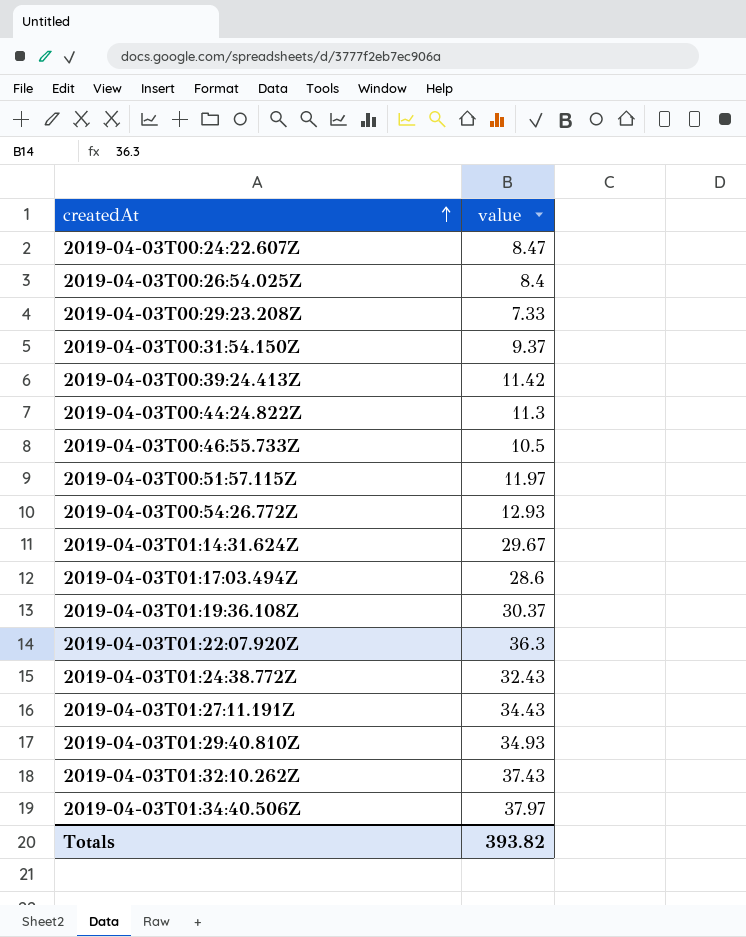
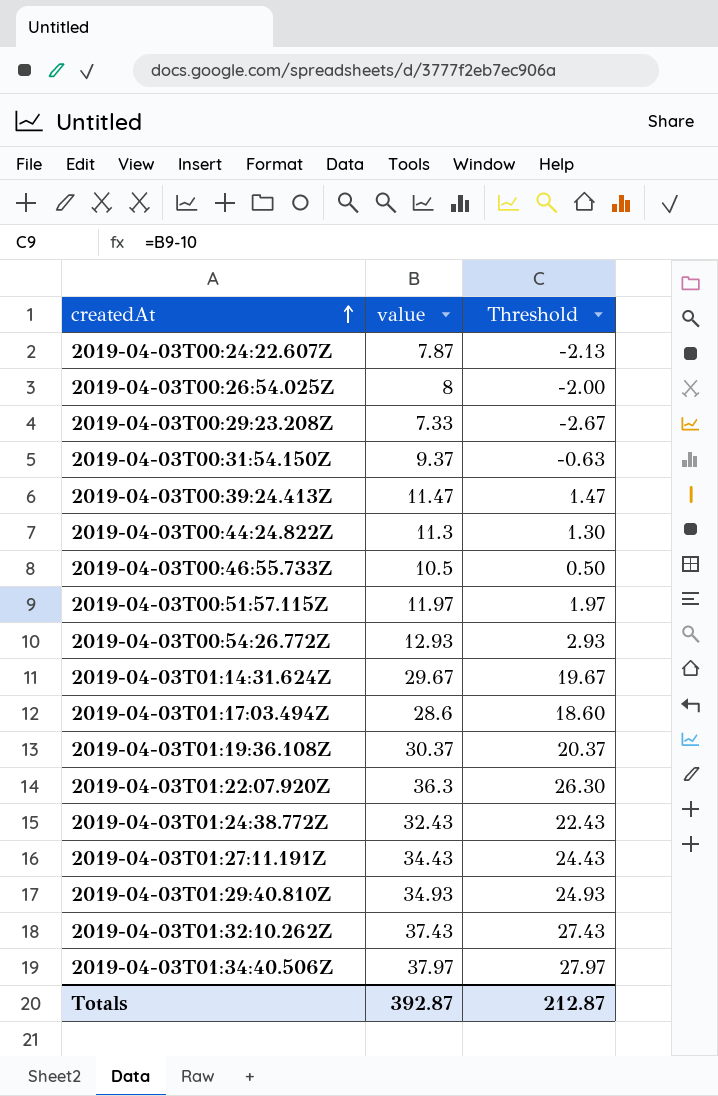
column Threshold | formula: none -> [value] - 10
2019-04-03T00:24:22.607Z | value: 8.47 -> 7.87
2019-04-03T00:26:54.025Z | value: 8.4 -> 8
2019-04-03T00:39:24.413Z | value: 11.42 -> 11.47
Totals | value: 393.82 -> 392.87

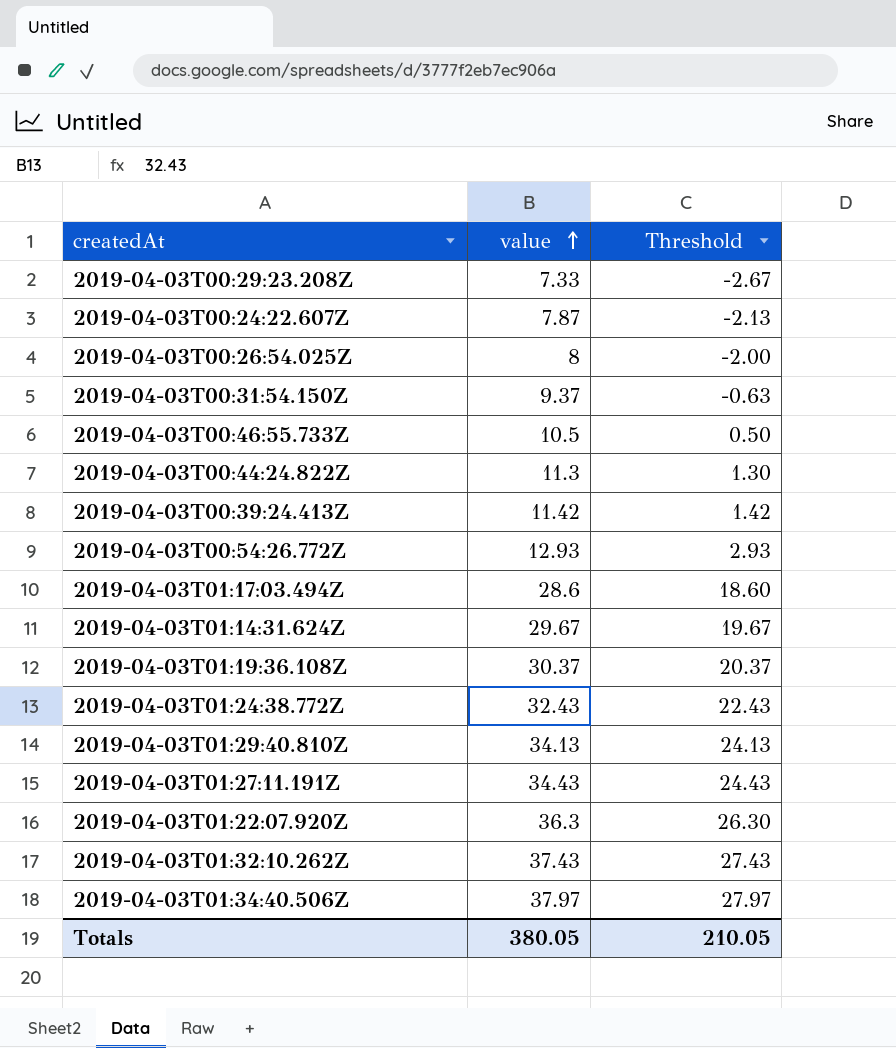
row order: createdAt ascending -> value ascending
row 2019-04-03T00:51:57.115Z: 11.97 | 1.97 -> none
2019-04-03T00:39:24.413Z | value: 11.47 -> 11.42
2019-04-03T00:39:24.413Z | Threshold: 1.47 -> 1.42
2019-04-03T01:29:40.810Z | value: 34.93 -> 34.13
2019-04-03T01:29:40.810Z | Threshold: 24.93 -> 24.13
Totals | value: 392.87 -> 380.05
Totals | Threshold: 212.87 -> 210.05

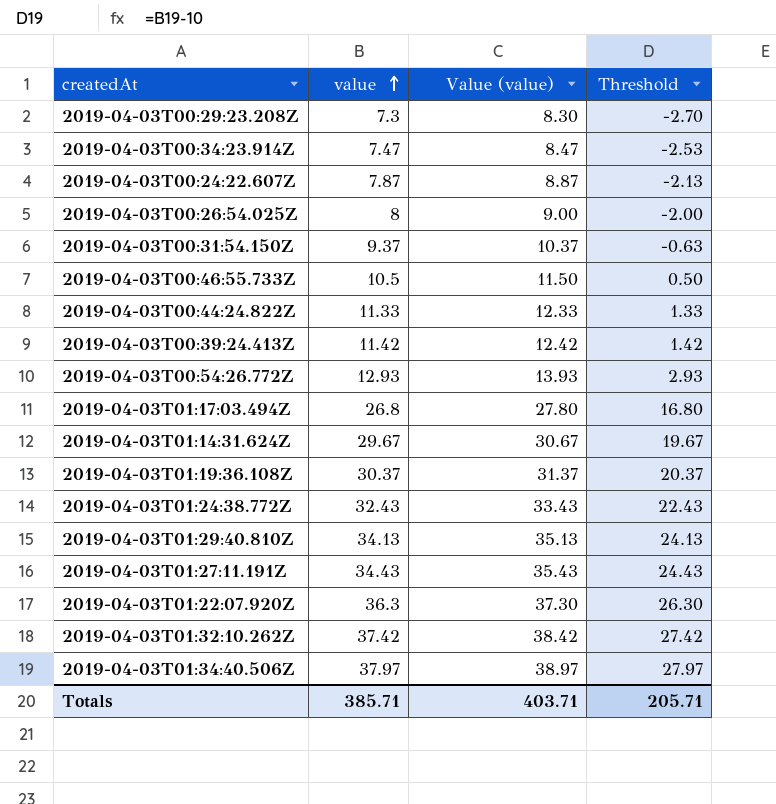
column Value (value) | formula: none -> [value] + 1
2019-04-03T00:29:23.208Z | value: 7.33 -> 7.3
2019-04-03T00:29:23.208Z | Threshold: -2.67 -> -2.70
row 2019-04-03T00:34:23.914Z: none -> 7.47 | 8.47 | -2.53
2019-04-03T00:44:24.822Z | value: 11.3 -> 11.33
2019-04-03T00:44:24.822Z | Threshold: 1.30 -> 1.33
2019-04-03T01:17:03.494Z | value: 28.6 -> 26.8
2019-04-03T01:17:03.494Z | Threshold: 18.60 -> 16.80
2019-04-03T01:32:10.262Z | value: 37.43 -> 37.42
2019-04-03T01:32:10.262Z | Threshold: 27.43 -> 27.42
Totals | value: 380.05 -> 385.71
Totals | Threshold: 210.05 -> 205.71

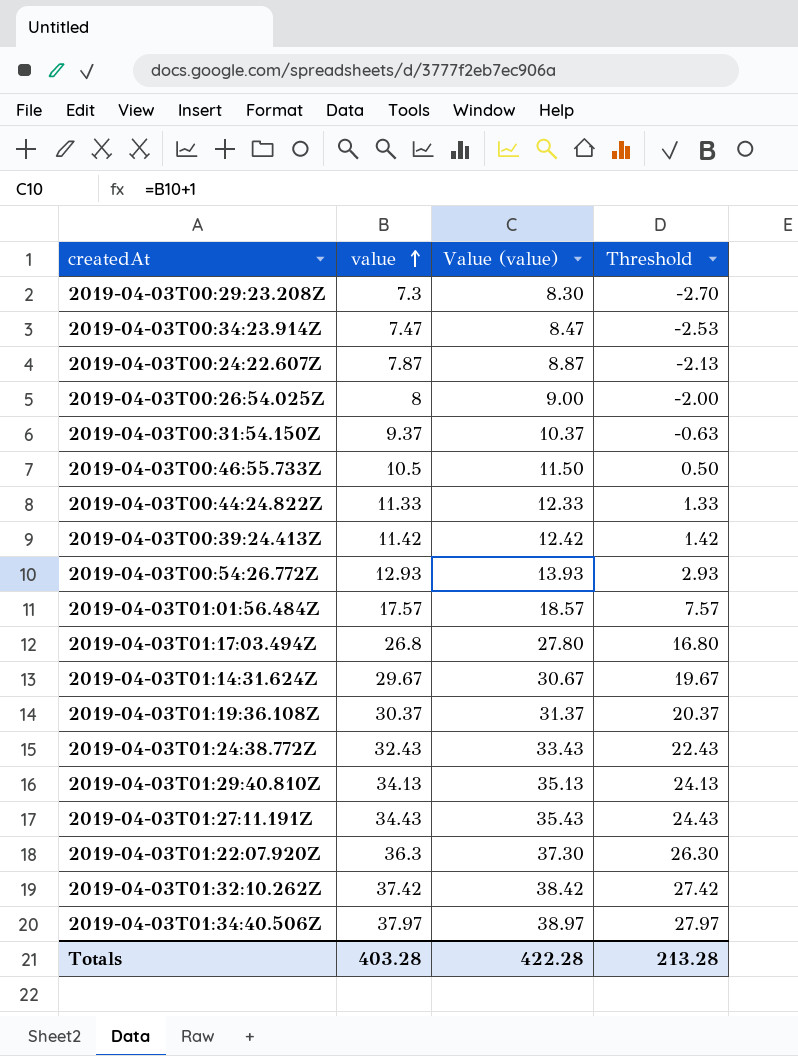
row 2019-04-03T01:01:56.484Z: none -> 17.57 | 18.57 | 7.57
Totals | value: 385.71 -> 403.28
Totals | Value (value): 403.71 -> 422.28
Totals | Threshold: 205.71 -> 213.28

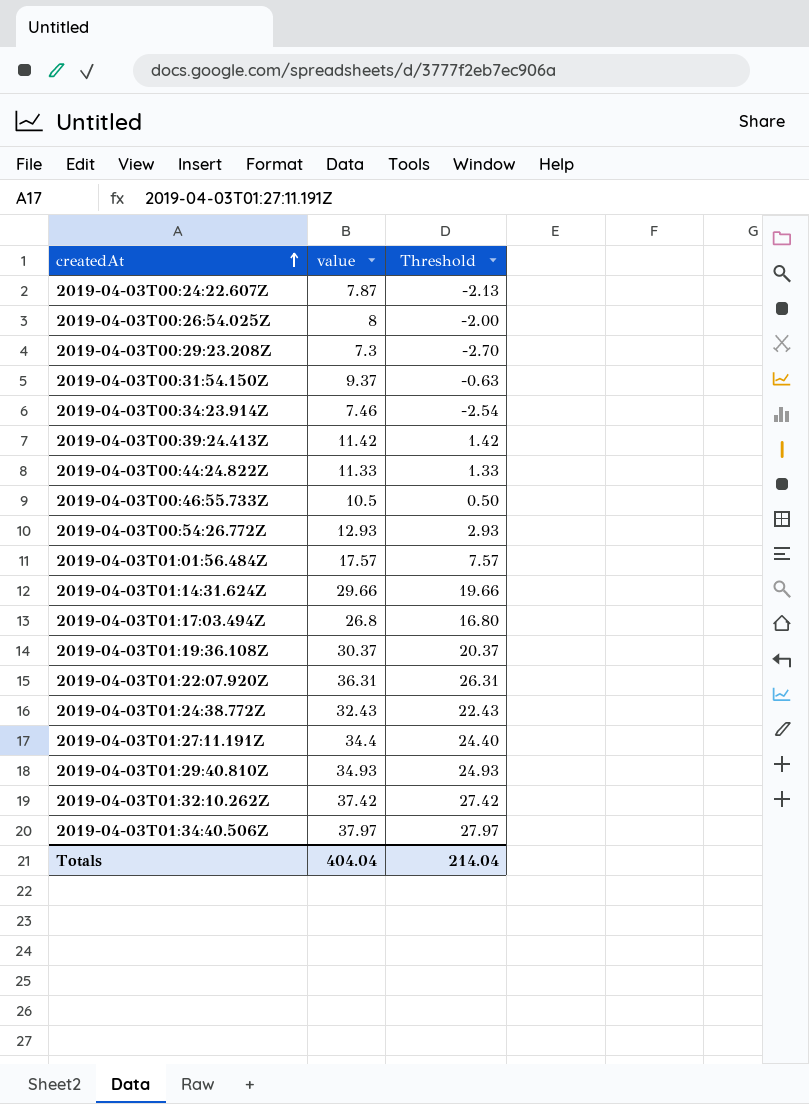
row order: value ascending -> createdAt ascending
column Value (value) | formula: [value] + 1 -> none
2019-04-03T00:34:23.914Z | value: 7.47 -> 7.46
2019-04-03T00:34:23.914Z | Threshold: -2.53 -> -2.54
2019-04-03T01:14:31.624Z | value: 29.67 -> 29.66
2019-04-03T01:14:31.624Z | Threshold: 19.67 -> 19.66
2019-04-03T01:22:07.920Z | value: 36.3 -> 36.31
2019-04-03T01:22:07.920Z | Threshold: 26.30 -> 26.31
2019-04-03T01:27:11.191Z | value: 34.43 -> 34.4
2019-04-03T01:27:11.191Z | Threshold: 24.43 -> 24.40
2019-04-03T01:29:40.810Z | value: 34.13 -> 34.93
2019-04-03T01:29:40.810Z | Threshold: 24.13 -> 24.93
Totals | value: 403.28 -> 404.04
Totals | Threshold: 213.28 -> 214.04

